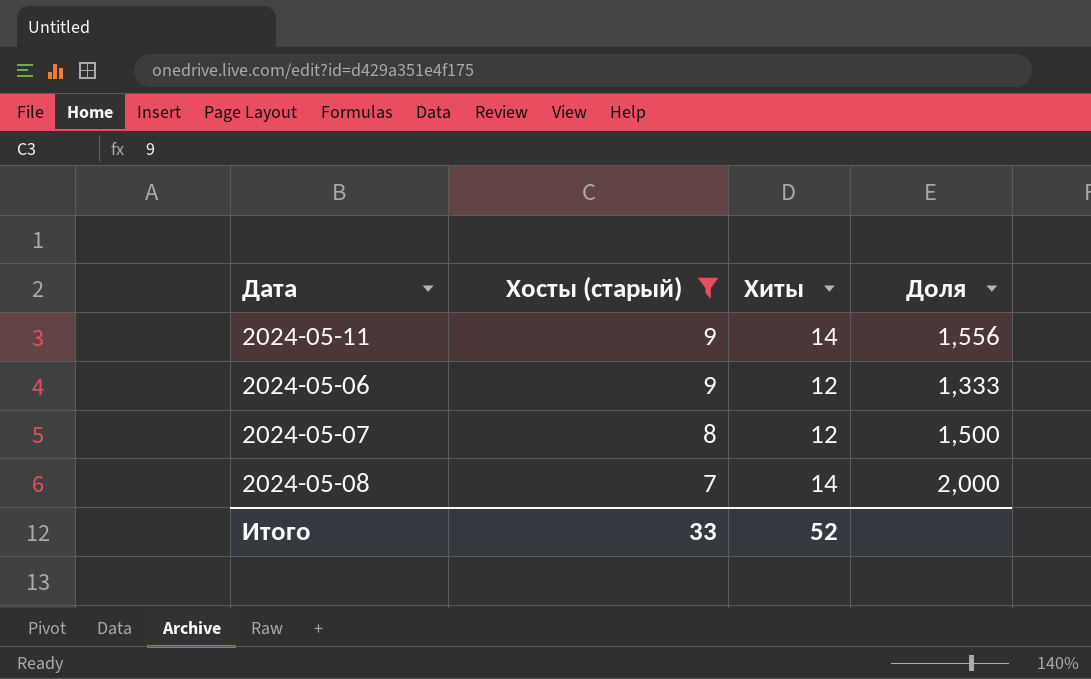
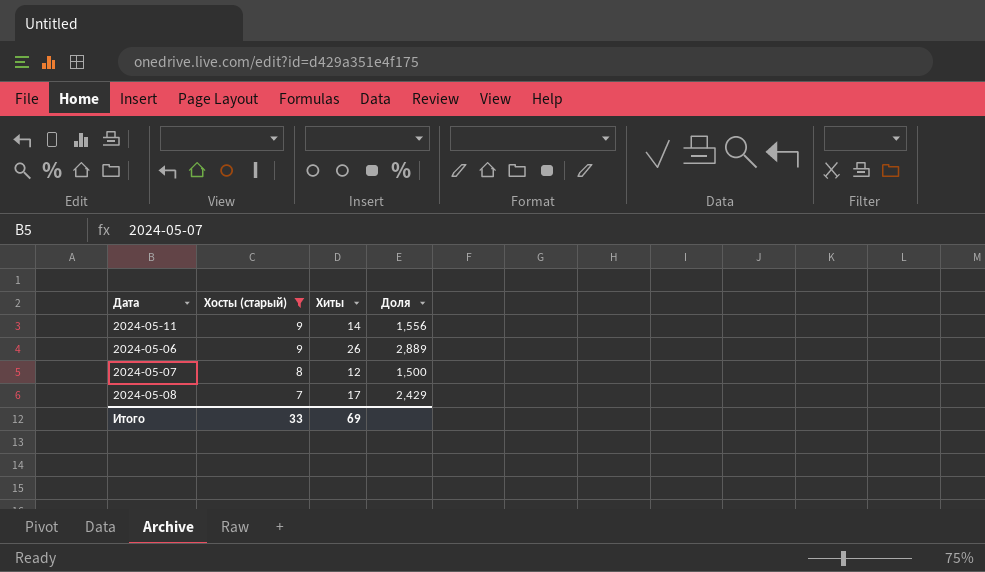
2024-05-06 | Хиты: 12 -> 26
2024-05-06 | Доля: 1,333 -> 2,889
2024-05-08 | Хиты: 14 -> 17
2024-05-08 | Доля: 2,000 -> 2,429
Итого | Хиты: 52 -> 69

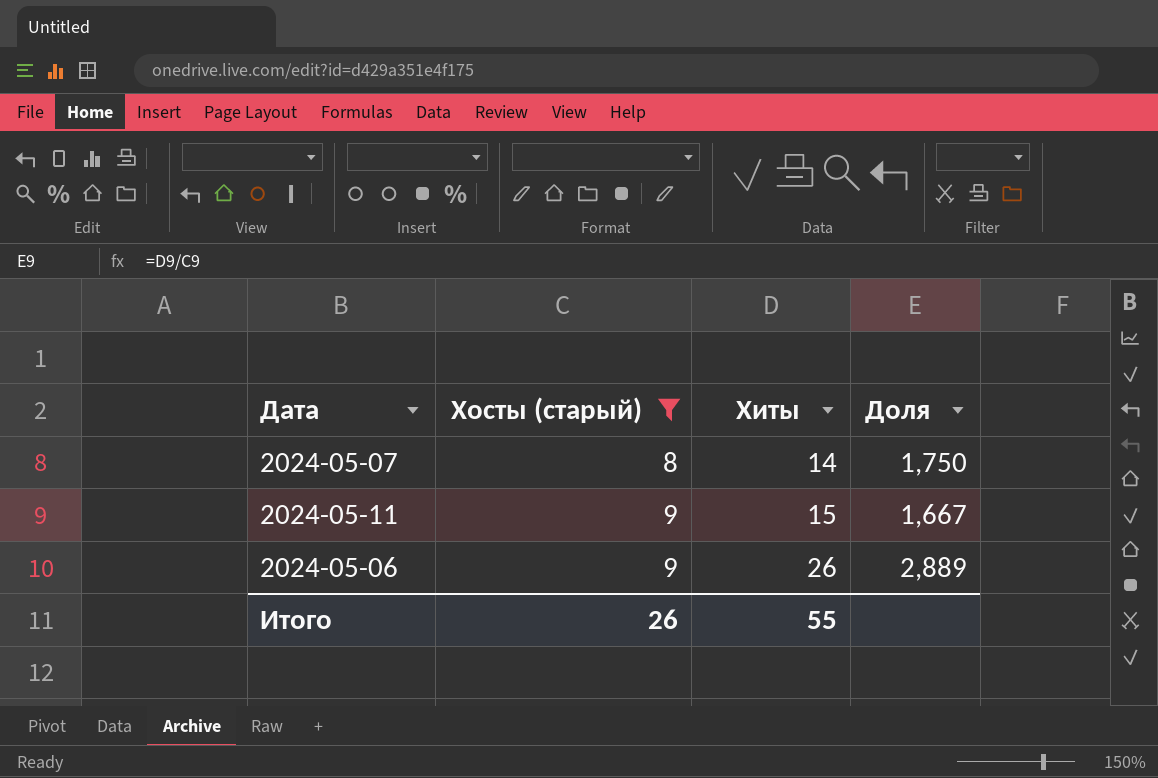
row order: Хосты (старый) descending -> Хосты (старый) ascending
row 2024-05-08: 7 | 17 | 2,429 -> none
2024-05-07 | Хиты: 12 -> 14
2024-05-07 | Доля: 1,500 -> 1,750
2024-05-11 | Хиты: 14 -> 15
2024-05-11 | Доля: 1,556 -> 1,667
Итого | Хосты (старый): 33 -> 26
Итого | Хиты: 69 -> 55

